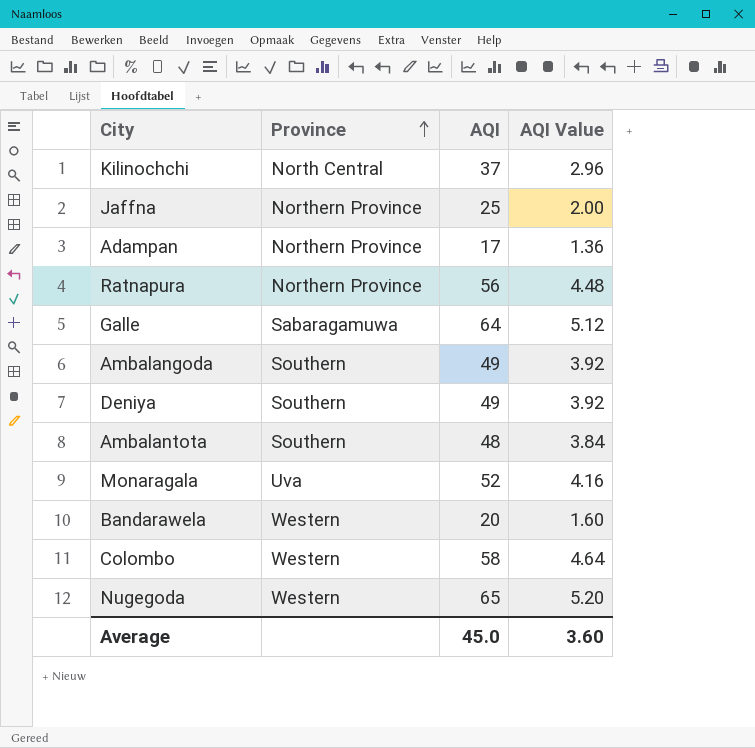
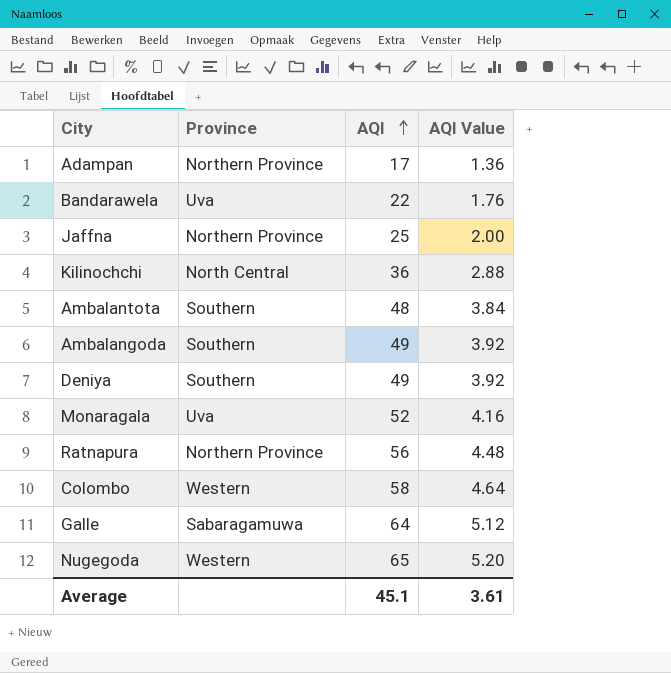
row order: Province ascending -> AQI ascending
Bandarawela | Province: Western -> Uva
Bandarawela | AQI: 20 -> 22
Bandarawela | AQI Value: 1.60 -> 1.76
Kilinochchi | AQI: 37 -> 36
Kilinochchi | AQI Value: 2.96 -> 2.88
Average | AQI: 45.0 -> 45.1
Average | AQI Value: 3.60 -> 3.61

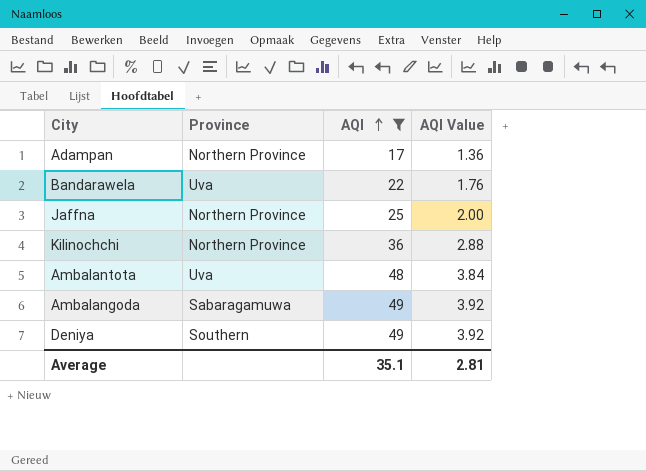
filter: none -> AQI <= 49
Kilinochchi | Province: North Central -> Northern Province
Ambalantota | Province: Southern -> Uva
Ambalangoda | Province: Southern -> Sabaragamuwa
Average | AQI: 45.1 -> 35.1
Average | AQI Value: 3.61 -> 2.81

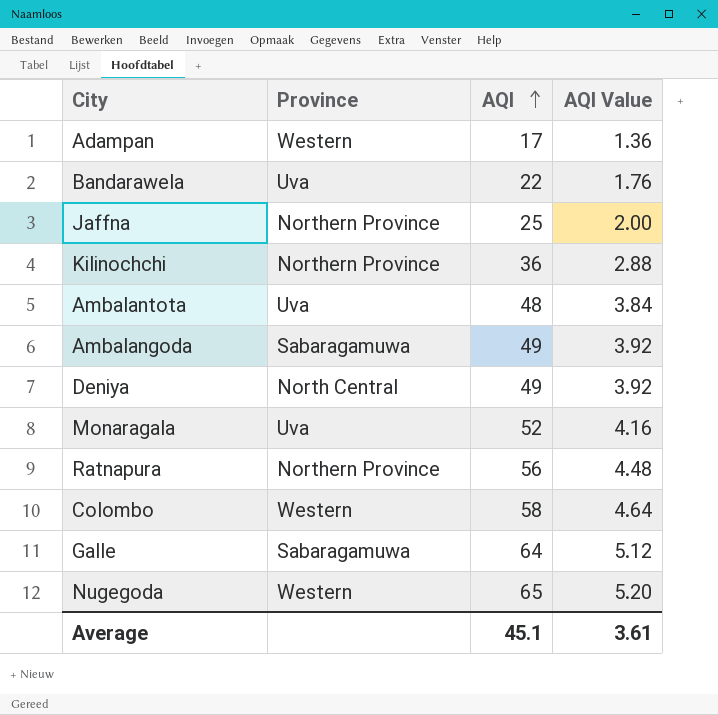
filter: AQI <= 49 -> none
Adampan | Province: Northern Province -> Western
Deniya | Province: Southern -> North Central
Average | AQI: 35.1 -> 45.1
Average | AQI Value: 2.81 -> 3.61

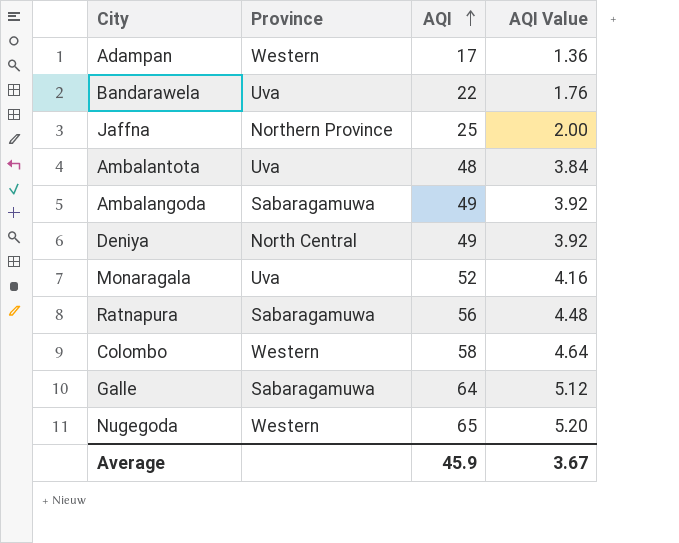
row Kilinochchi: Northern Province | 36 | 2.88 -> none
Ratnapura | Province: Northern Province -> Sabaragamuwa
Average | AQI: 45.1 -> 45.9
Average | AQI Value: 3.61 -> 3.67

